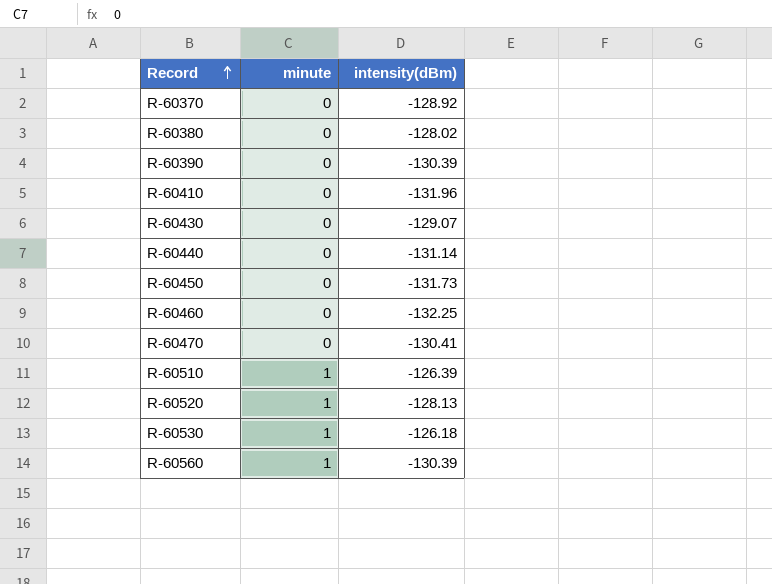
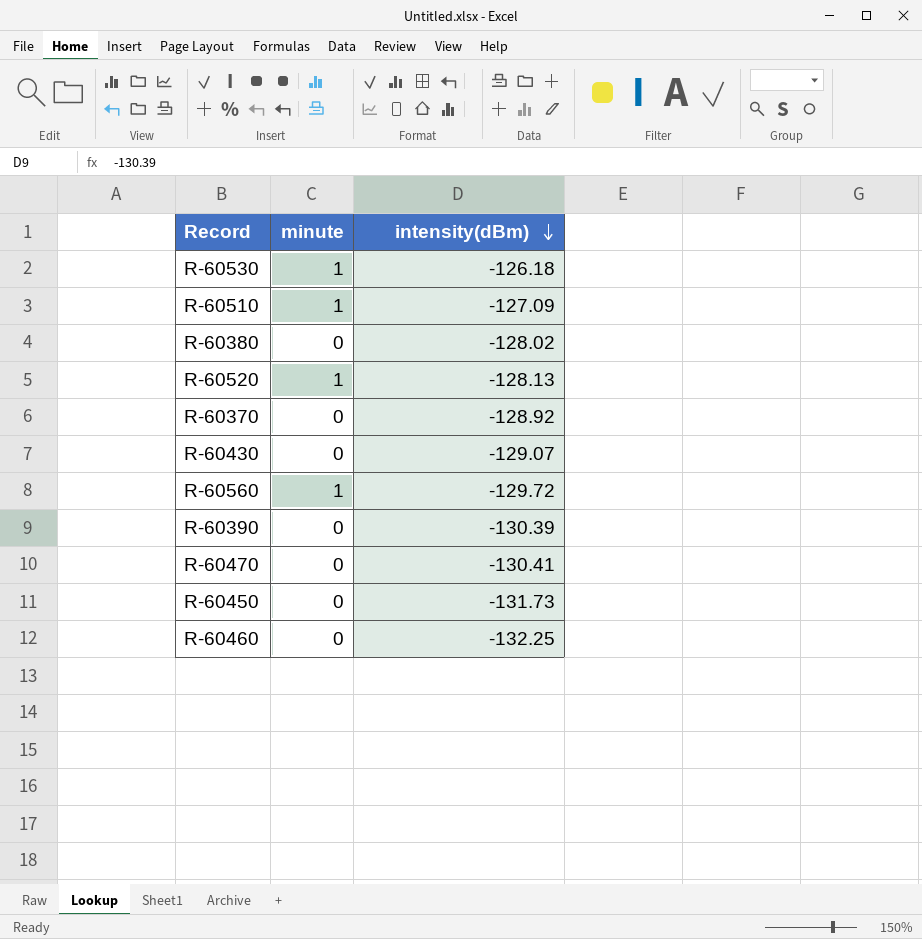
row order: Record ascending -> intensity(dBm) descending
row R-60410: 0 | -131.96 -> none
row R-60440: 0 | -131.14 -> none
R-60510 | intensity(dBm): -126.39 -> -127.09
R-60560 | intensity(dBm): -130.39 -> -129.72

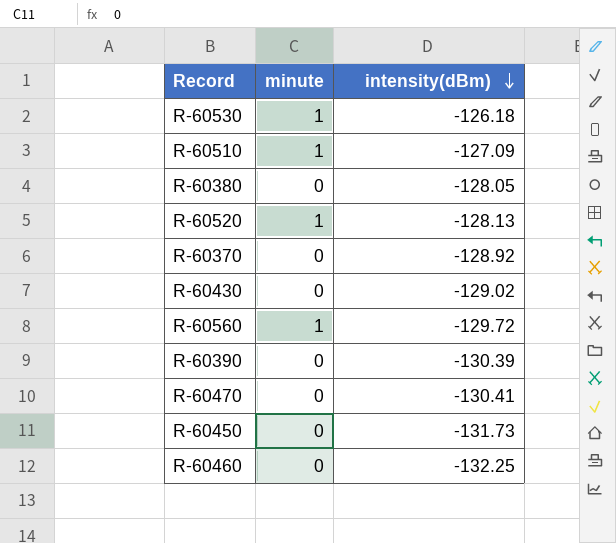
R-60380 | intensity(dBm): -128.02 -> -128.05
R-60430 | intensity(dBm): -129.07 -> -129.02

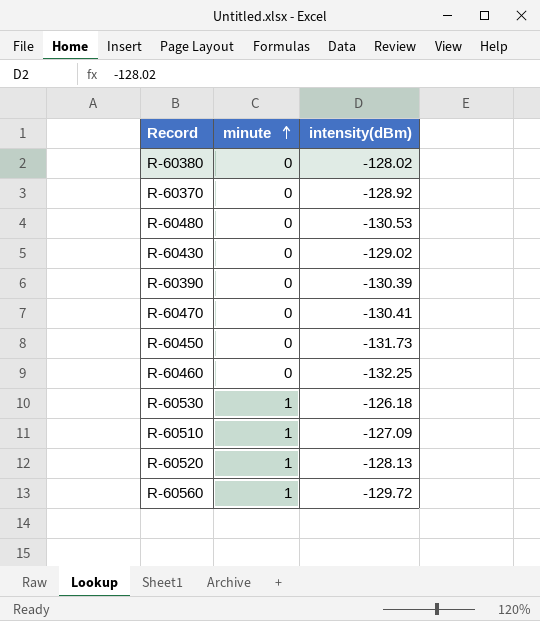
row order: intensity(dBm) descending -> minute ascending
R-60380 | intensity(dBm): -128.05 -> -128.02
row R-60480: none -> 0 | -130.53

